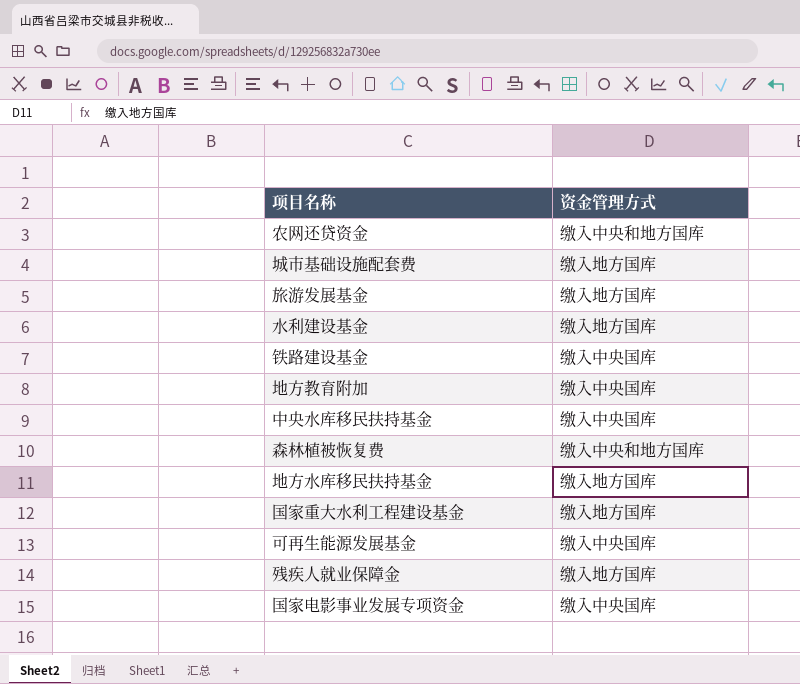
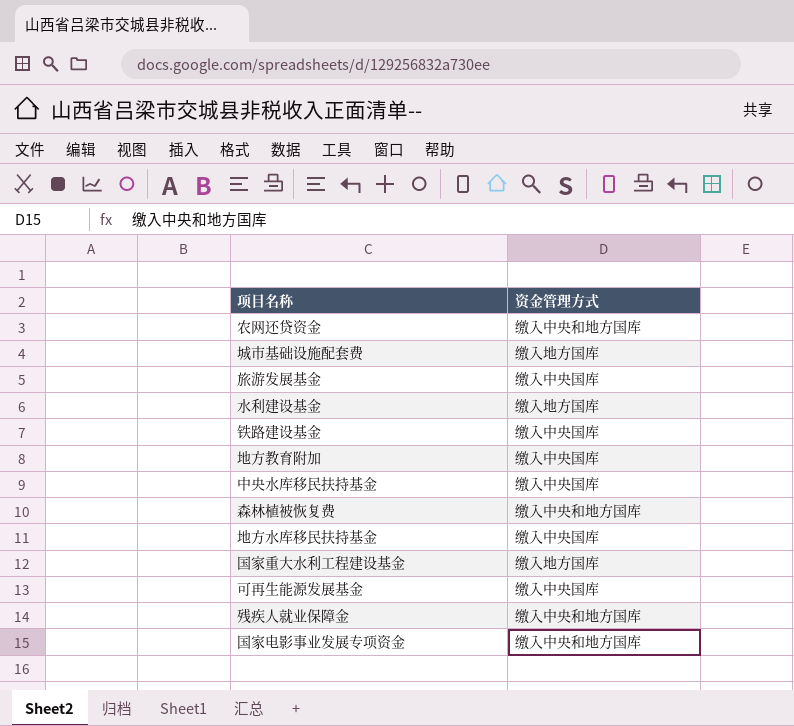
旅游发展基金 | 资金管理方式: 缴入地方国库 -> 缴入中央国库
地方水库移民扶持基金 | 资金管理方式: 缴入地方国库 -> 缴入中央国库
残疾人就业保障金 | 资金管理方式: 缴入地方国库 -> 缴入中央和地方国库
国家电影事业发展专项资金 | 资金管理方式: 缴入中央国库 -> 缴入中央和地方国库

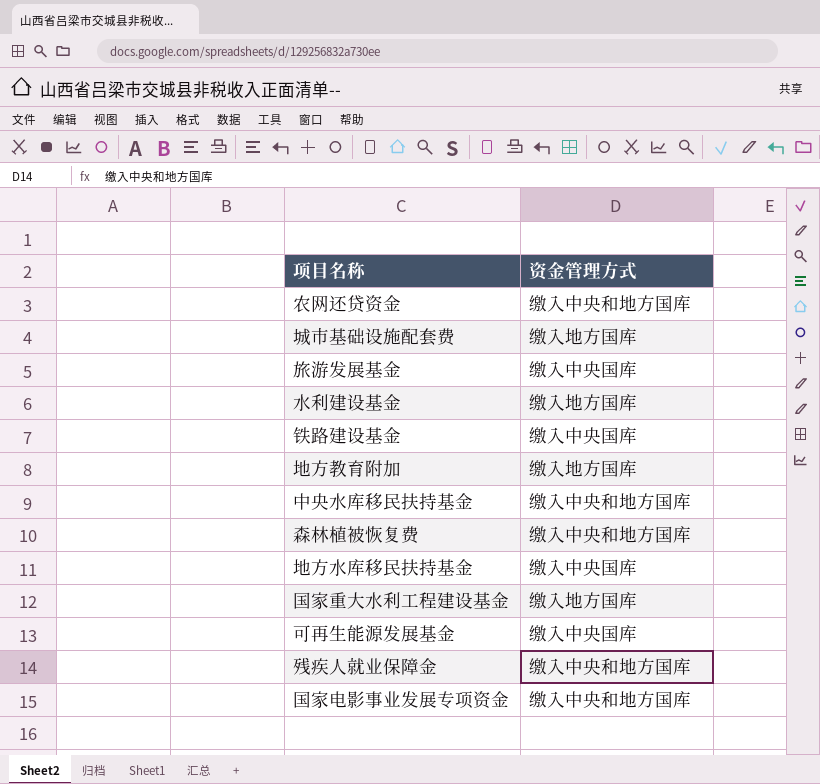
地方教育附加 | 资金管理方式: 缴入中央国库 -> 缴入地方国库
中央水库移民扶持基金 | 资金管理方式: 缴入中央国库 -> 缴入中央和地方国库

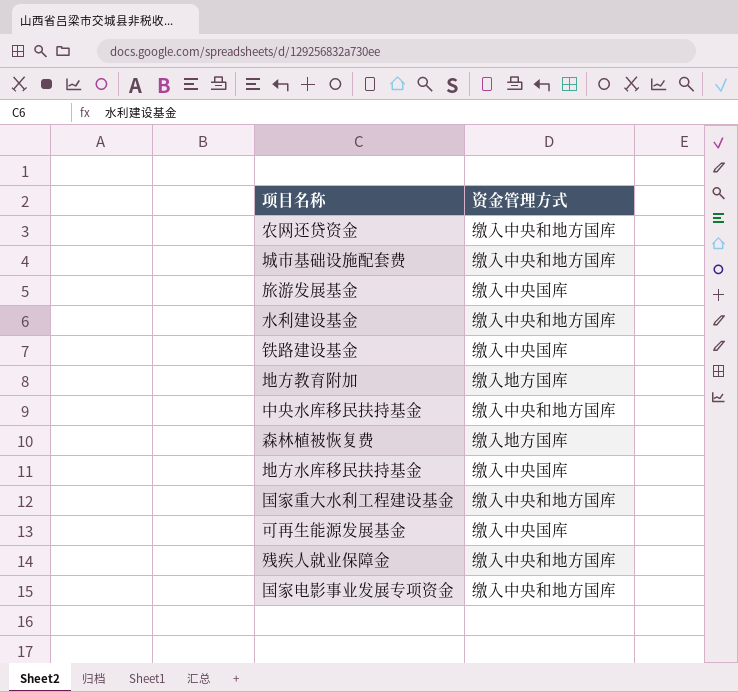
城市基础设施配套费 | 资金管理方式: 缴入地方国库 -> 缴入中央和地方国库
水利建设基金 | 资金管理方式: 缴入地方国库 -> 缴入中央和地方国库
森林植被恢复费 | 资金管理方式: 缴入中央和地方国库 -> 缴入地方国库
国家重大水利工程建设基金 | 资金管理方式: 缴入地方国库 -> 缴入中央和地方国库

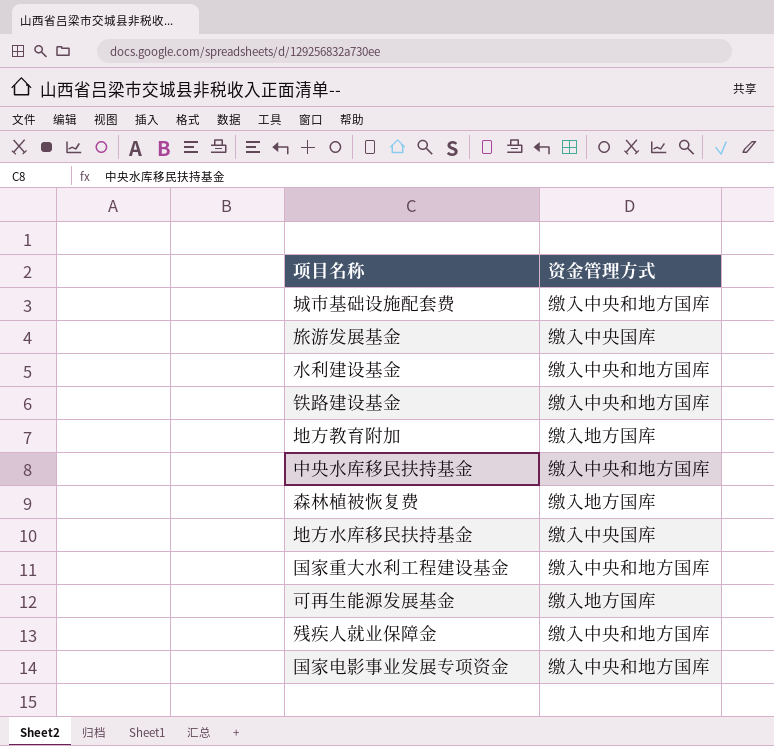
row 农网还贷资金: 缴入中央和地方国库 -> none
铁路建设基金 | 资金管理方式: 缴入中央国库 -> 缴入中央和地方国库
可再生能源发展基金 | 资金管理方式: 缴入中央国库 -> 缴入地方国库

